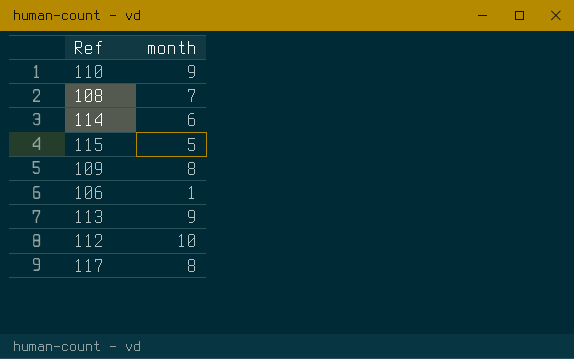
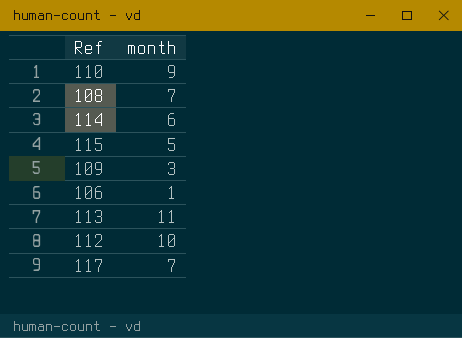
109 | month: 8 -> 3
113 | month: 9 -> 11
117 | month: 8 -> 7

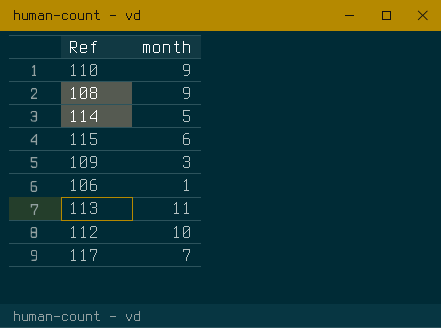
108 | month: 7 -> 9
114 | month: 6 -> 5
115 | month: 5 -> 6

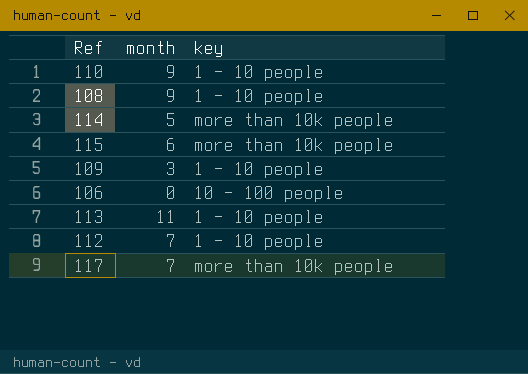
column key | position: none -> 3
106 | month: 1 -> 0
112 | month: 10 -> 7

